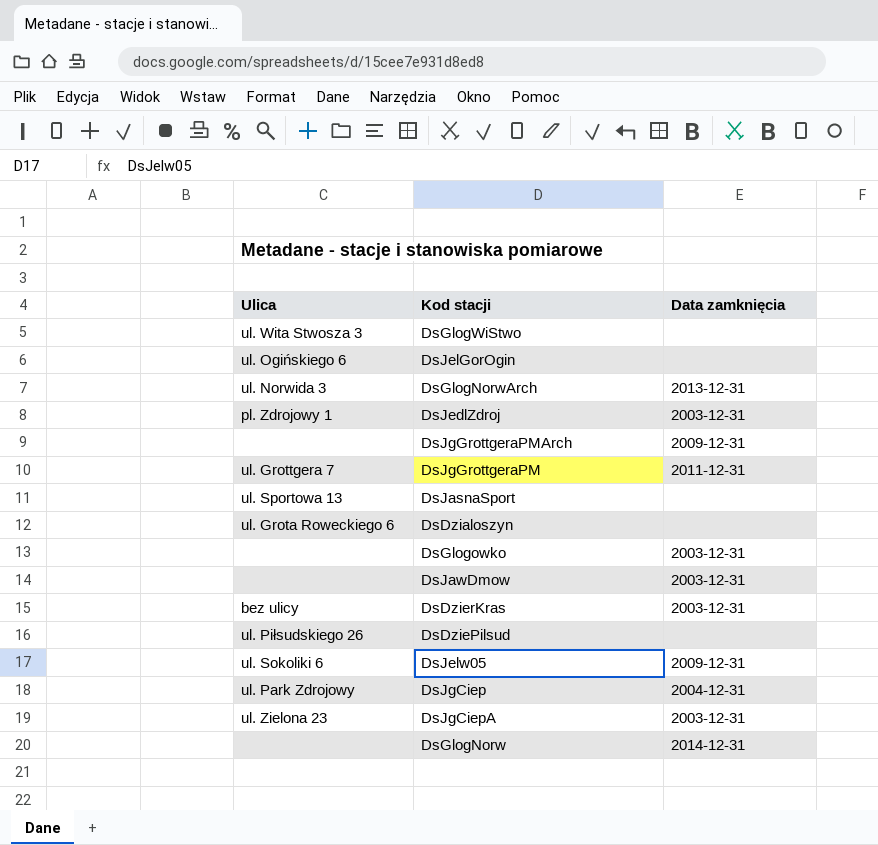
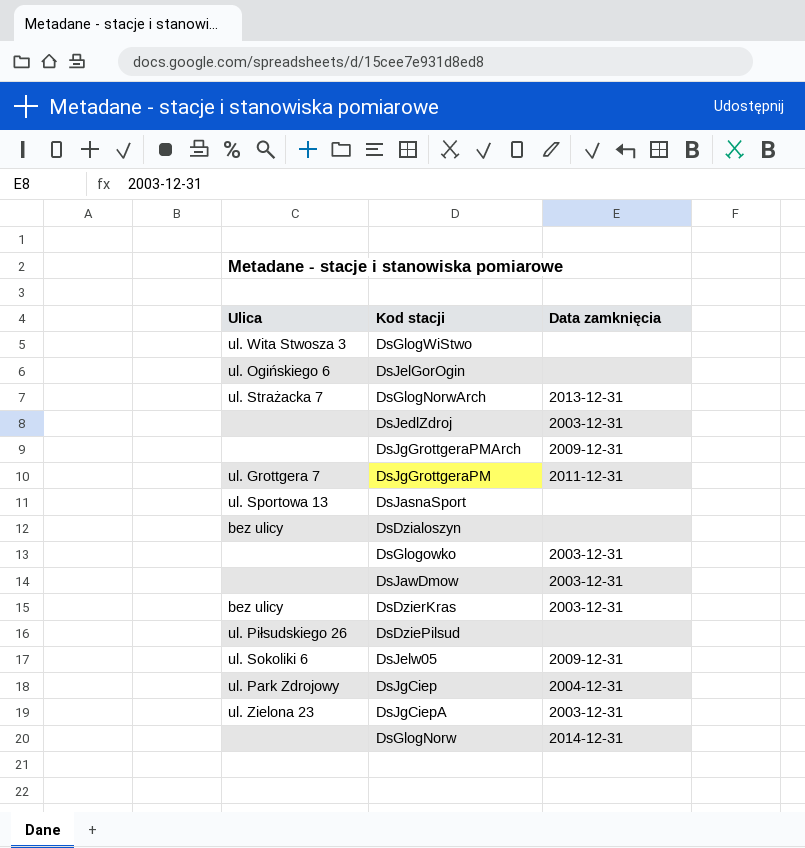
DsGlogNorwArch | Ulica: ul. Norwida 3 -> ul. Strażacka 7
DsJedlZdroj | Ulica: pl. Zdrojowy 1 -> none
DsDzialoszyn | Ulica: ul. Grota Roweckiego 6 -> bez ulicy

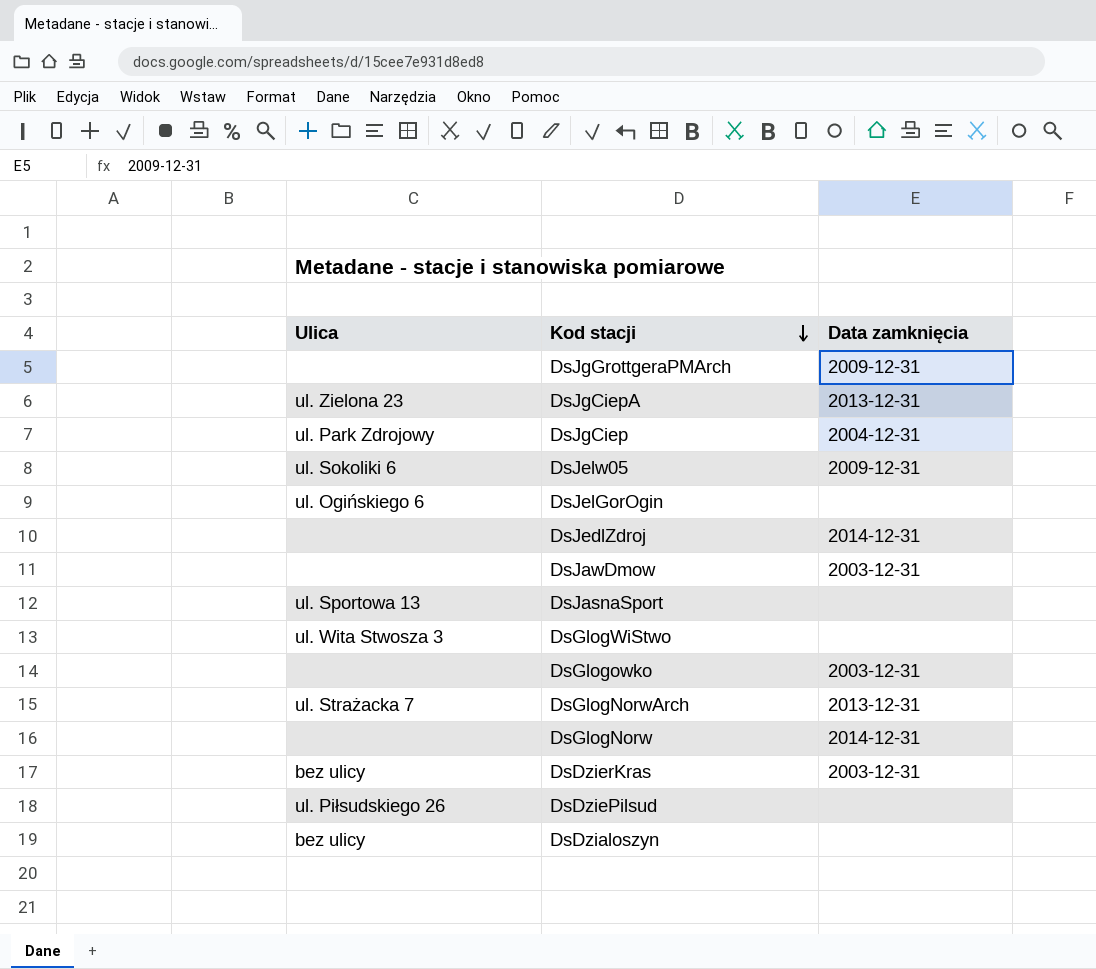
row order: none -> Kod stacji descending
row DsJgGrottgeraPM: ul. Grottgera 7 | 2011-12-31 -> none
DsJgCiepA | Data zamknięcia: 2003-12-31 -> 2013-12-31
DsJedlZdroj | Data zamknięcia: 2003-12-31 -> 2014-12-31

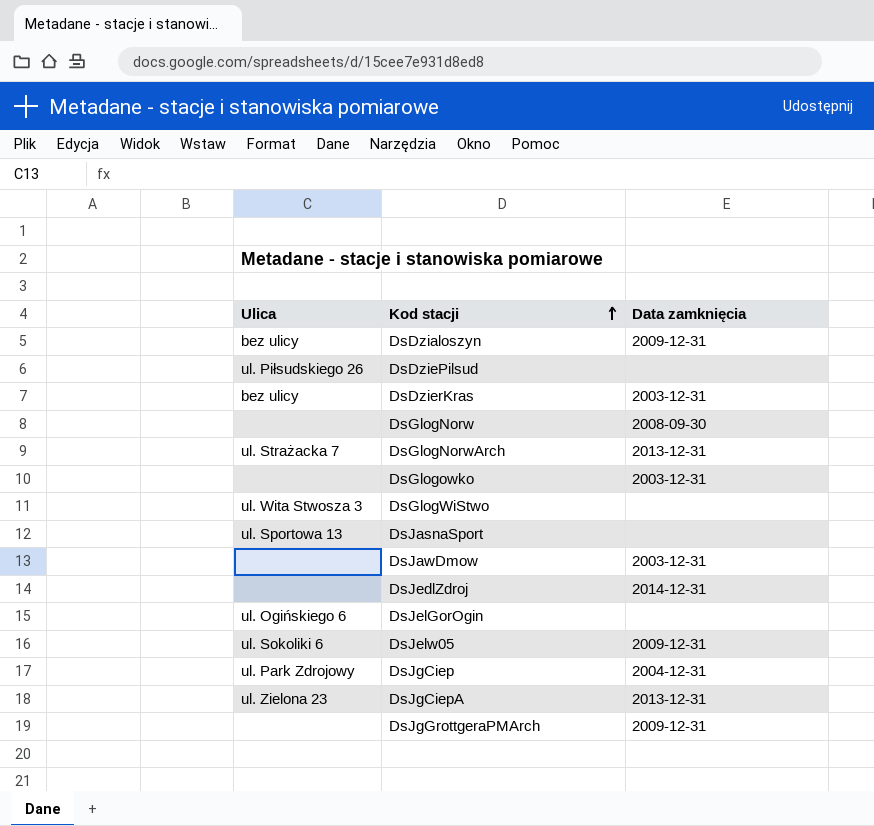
row order: Kod stacji descending -> Kod stacji ascending
DsDzialoszyn | Data zamknięcia: none -> 2009-12-31
DsGlogNorw | Data zamknięcia: 2014-12-31 -> 2008-09-30

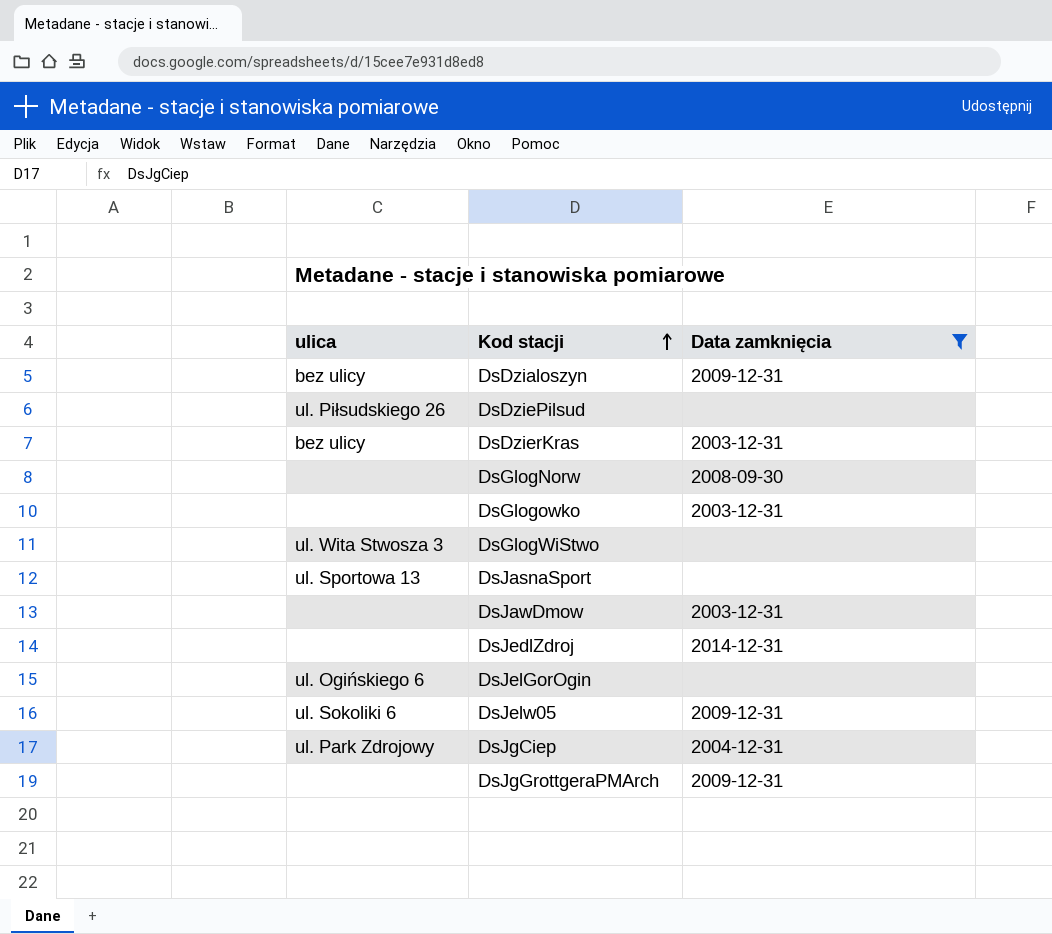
filter: none -> Data zamknięcia != 2013-12-31
column name: Ulica -> ulica

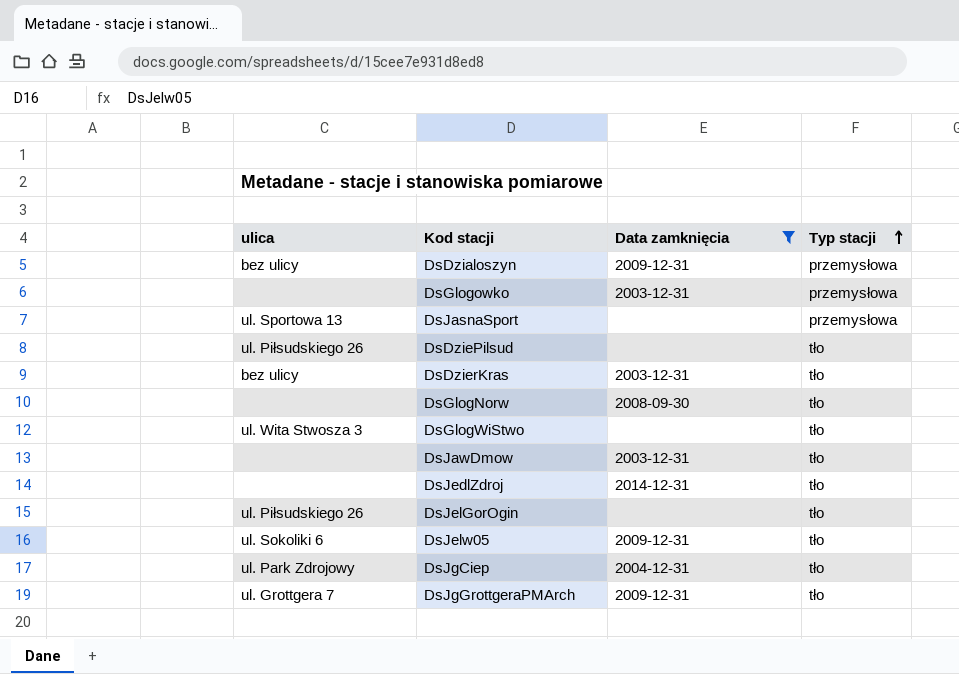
row order: Kod stacji ascending -> Typ stacji ascending
column Typ stacji | position: none -> 4
DsJelGorOgin | ulica: ul. Ogińskiego 6 -> ul. Piłsudskiego 26
DsJgGrottgeraPMArch | ulica: none -> ul. Grottgera 7

